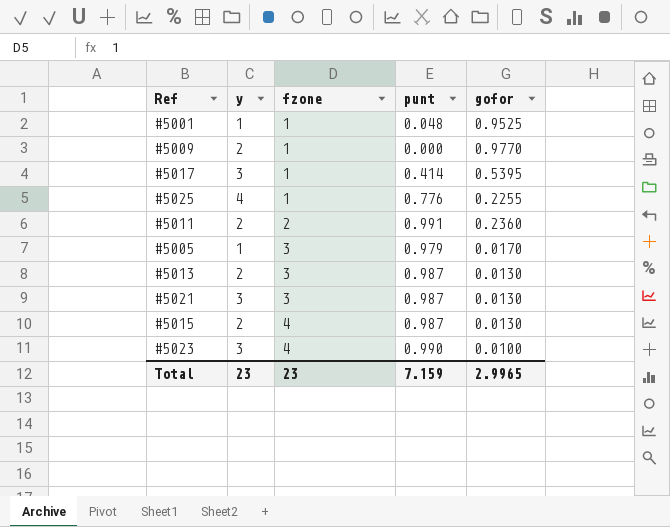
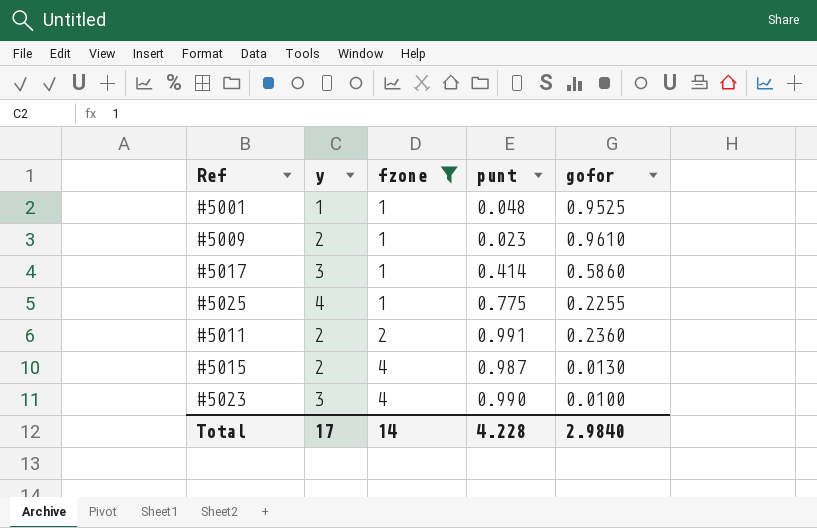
filter: none -> fzone != 3
#5009 | punt: 0.000 -> 0.023
#5009 | gofor: 0.9770 -> 0.9610
#5017 | gofor: 0.5395 -> 0.5860
#5025 | punt: 0.776 -> 0.775
Total | y: 23 -> 17
Total | fzone: 23 -> 14
Total | punt: 7.159 -> 4.228
Total | gofor: 2.9965 -> 2.9840

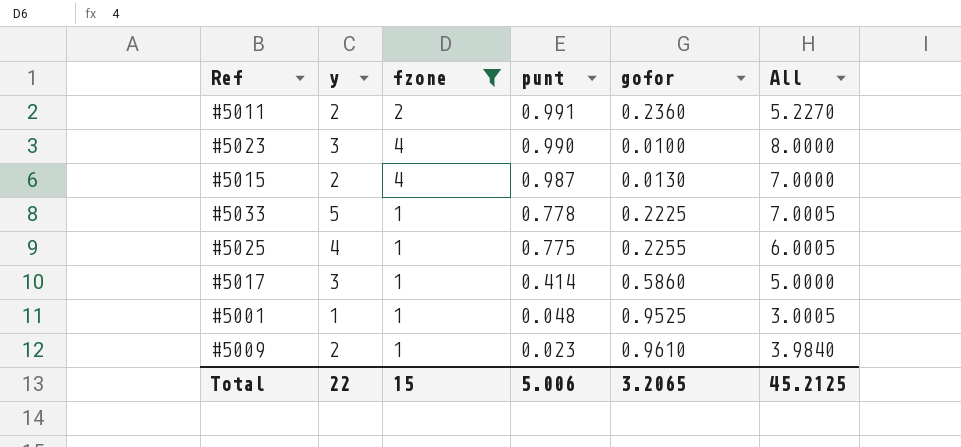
row order: fzone ascending -> punt descending
column All | formula: none -> [y] + [fzone] + [punt] + [gofor]
row #5033: none -> 5 | 1 | 0.778 | 0.2225 | 7.0005
Total | y: 17 -> 22
Total | fzone: 14 -> 15
Total | punt: 4.228 -> 5.006
Total | gofor: 2.9840 -> 3.2065

